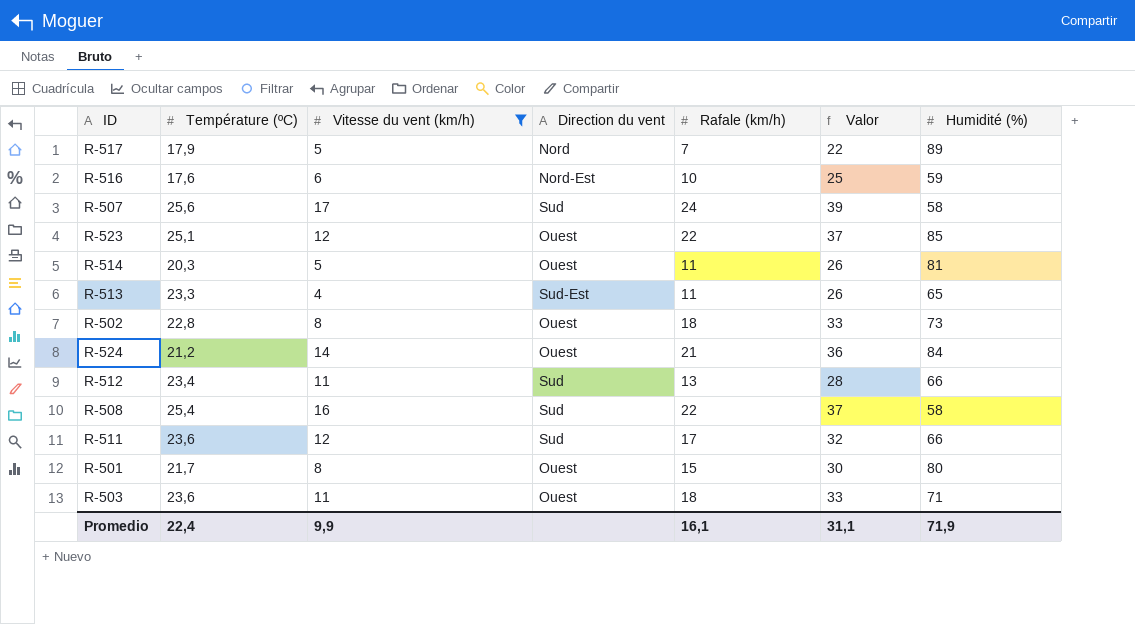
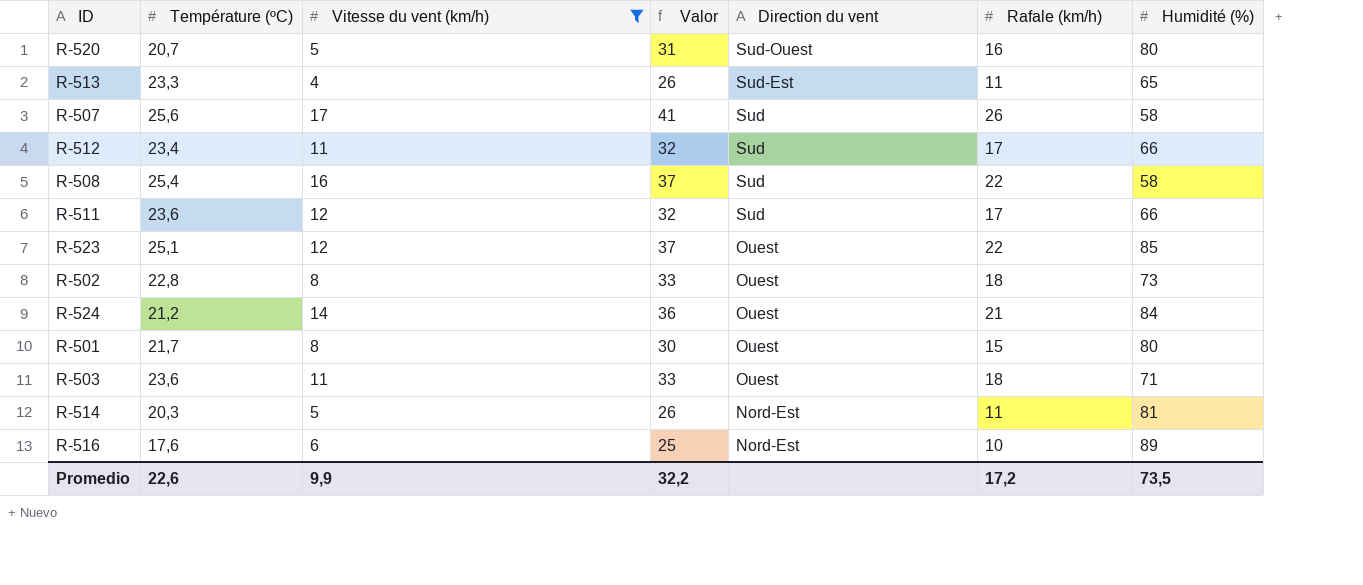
row order: none -> Direction du vent descending
column Valor | position: 6 -> 4
row R-517: 17,9 | 5 | Nord | 7 | 22 | 89 -> none
row R-520: none -> 20,7 | 5 | 31 | Sud-Ouest | 16 | 80
R-507 | Valor: 39 -> 41
R-507 | Rafale (km/h): 24 -> 26
R-512 | Valor: 28 -> 32
R-512 | Rafale (km/h): 13 -> 17
R-514 | Direction du vent: Ouest -> Nord-Est
R-516 | Humidité (%): 59 -> 89
Promedio | Température (ºC): 22,4 -> 22,6
Promedio | Valor: 31,1 -> 32,2
Promedio | Rafale (km/h): 16,1 -> 17,2
Promedio | Humidité (%): 71,9 -> 73,5

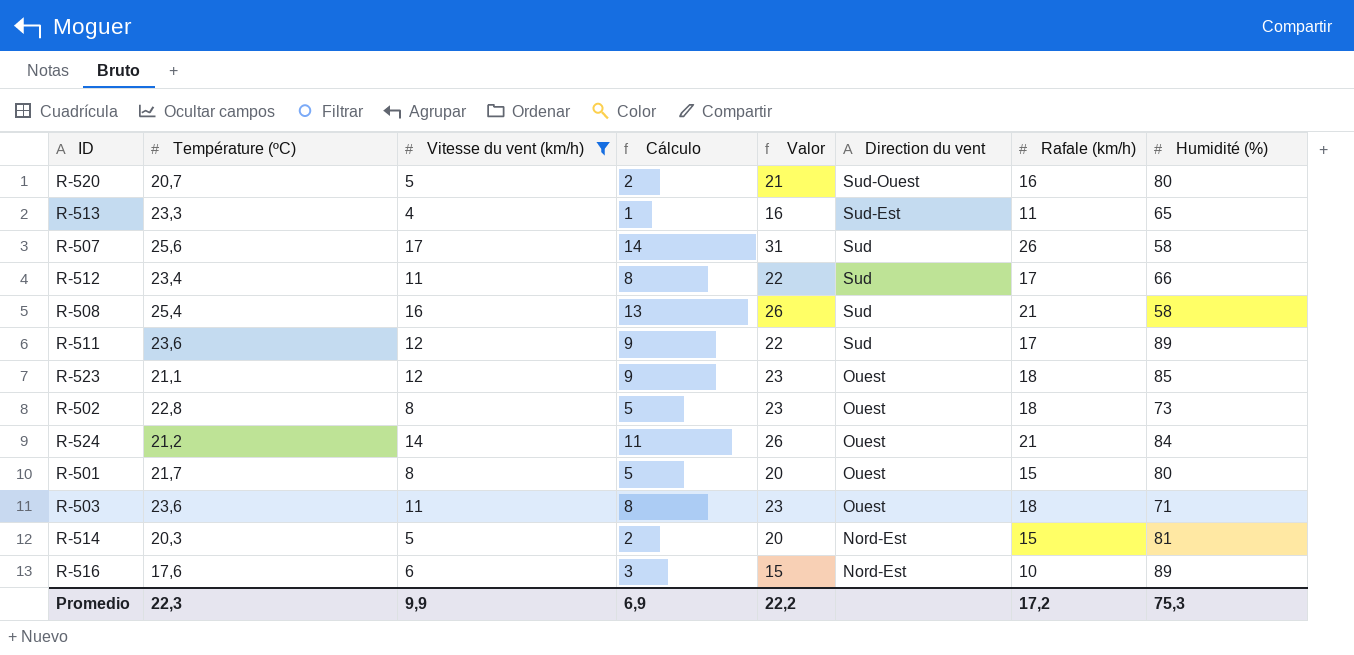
column Cálculo | formula: none -> [Vitesse du vent (km/h)] - 3
column Valor | formula: [Rafale (km/h)] + 15 -> [Rafale (km/h)] + 5
R-508 | Rafale (km/h): 22 -> 21
R-511 | Humidité (%): 66 -> 89
R-523 | Température (ºC): 25,1 -> 21,1
R-523 | Rafale (km/h): 22 -> 18
R-514 | Rafale (km/h): 11 -> 15
Promedio | Température (ºC): 22,6 -> 22,3
Promedio | Valor: 32,2 -> 22,2
Promedio | Humidité (%): 73,5 -> 75,3

